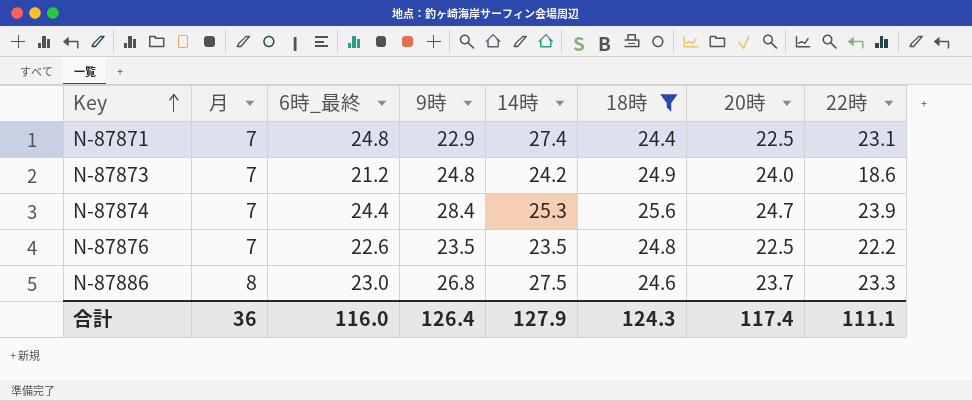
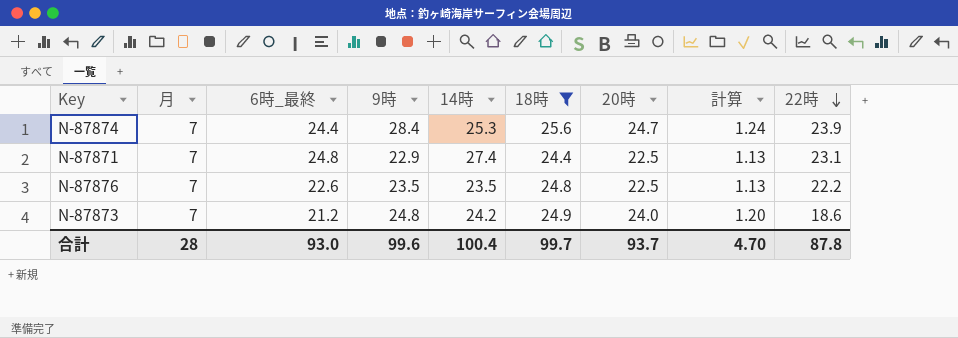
row order: Key ascending -> 22時 descending
column 計算 | formula: none -> [20時] * 0.05
row N-87886: 8 | 23.0 | 26.8 | 27.5 | 24.6 | 23.7 | 23.3 -> none
合計 | 月: 36 -> 28
合計 | 6時_最終: 116.0 -> 93.0
合計 | 9時: 126.4 -> 99.6
合計 | 14時: 127.9 -> 100.4
合計 | 18時: 124.3 -> 99.7
合計 | 20時: 117.4 -> 93.7
合計 | 22時: 111.1 -> 87.8

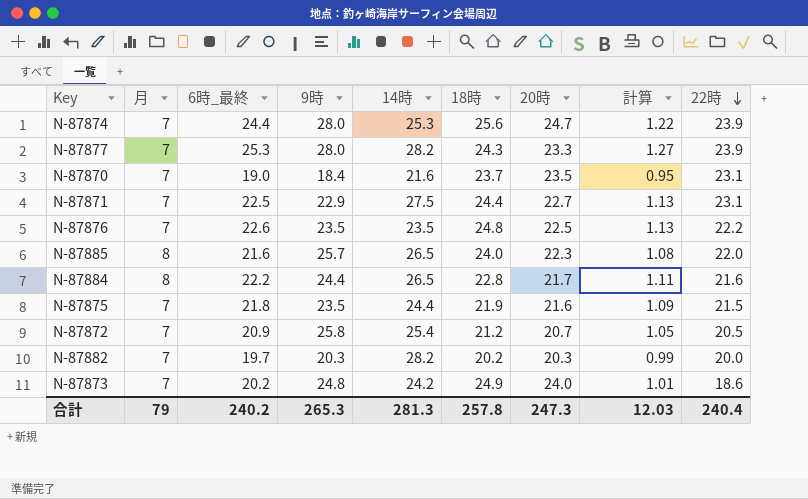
filter: 18時 >= 24.4 -> none
column 計算 | formula: [20時] * 0.05 -> [6時_最終] * 0.05
N-87874 | 9時: 28.4 -> 28.0
N-87871 | 6時_最終: 24.8 -> 22.5
N-87871 | 14時: 27.4 -> 27.5
N-87871 | 20時: 22.5 -> 22.7
N-87873 | 6時_最終: 21.2 -> 20.2
合計 | 月: 28 -> 79
合計 | 6時_最終: 93.0 -> 240.2
合計 | 9時: 99.6 -> 265.3
合計 | 14時: 100.4 -> 281.3
合計 | 18時: 99.7 -> 257.8
合計 | 20時: 93.7 -> 247.3
合計 | 計算: 4.70 -> 12.03
合計 | 22時: 87.8 -> 240.4

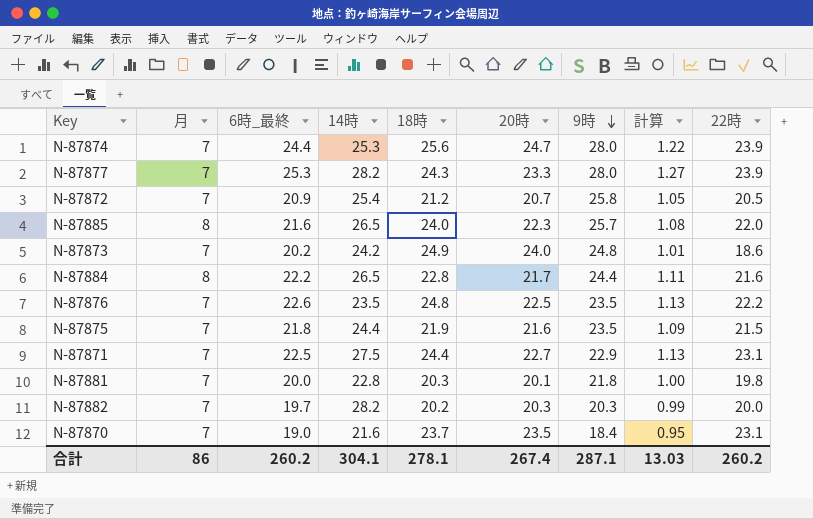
row order: 22時 descending -> 9時 descending
column 9時 | position: 4 -> 7
row N-87881: none -> 7 | 20.0 | 22.8 | 20.3 | 20.1 | 21.8 | 1.00 | 19.8
合計 | 月: 79 -> 86
合計 | 6時_最終: 240.2 -> 260.2
合計 | 14時: 281.3 -> 304.1
合計 | 18時: 257.8 -> 278.1
合計 | 20時: 247.3 -> 267.4
合計 | 9時: 265.3 -> 287.1
合計 | 計算: 12.03 -> 13.03
合計 | 22時: 240.4 -> 260.2

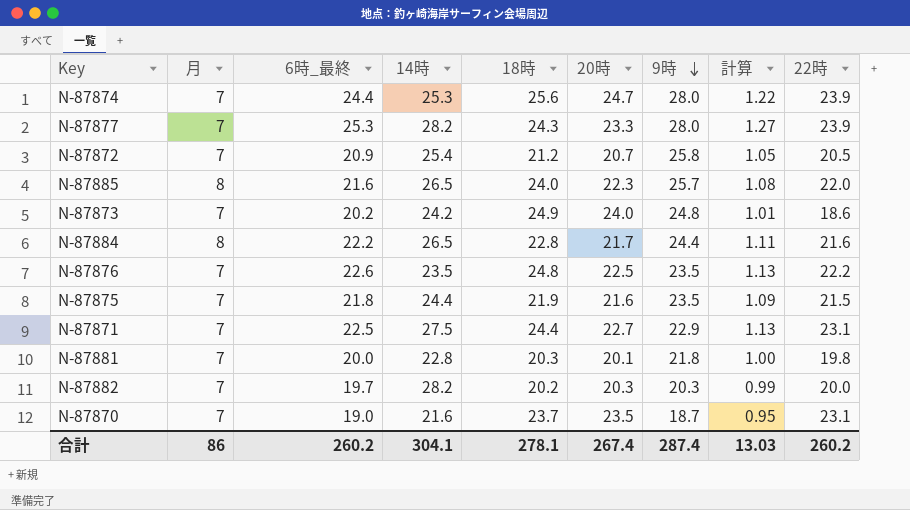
N-87870 | 9時: 18.4 -> 18.7
合計 | 9時: 287.1 -> 287.4

